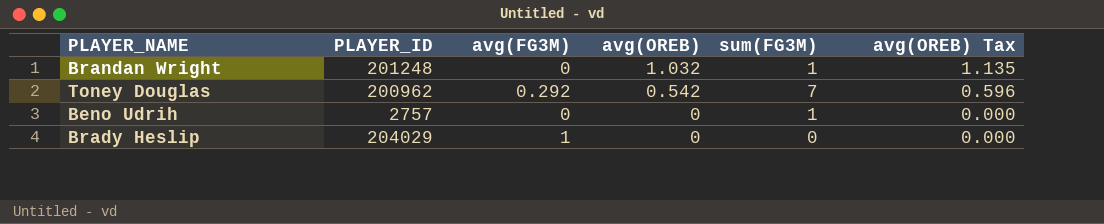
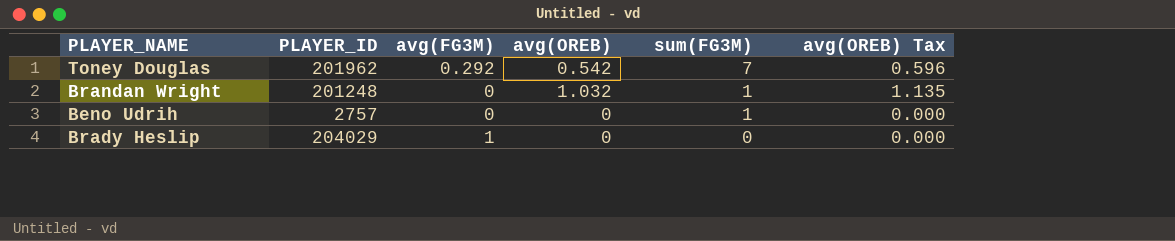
row order: avg(OREB) descending -> sum(FG3M) descending
Toney Douglas | PLAYER_ID: 200962 -> 201962

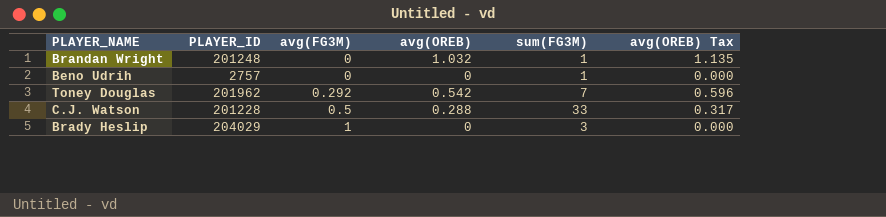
row order: sum(FG3M) descending -> avg(FG3M) ascending
row C.J. Watson: none -> 201228 | 0.5 | 0.288 | 33 | 0.317
Brady Heslip | sum(FG3M): 0 -> 3

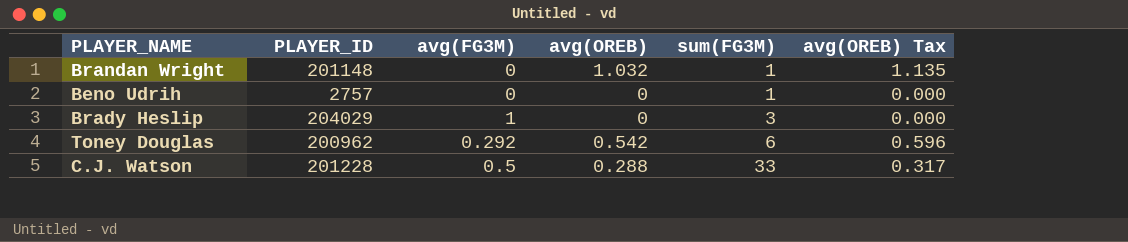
row order: avg(FG3M) ascending -> sum(FG3M) ascending
Brandan Wright | PLAYER_ID: 201248 -> 201148
Toney Douglas | PLAYER_ID: 201962 -> 200962
Toney Douglas | sum(FG3M): 7 -> 6

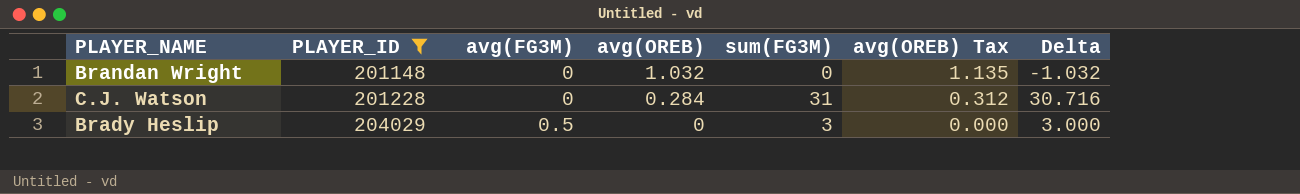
filter: none -> PLAYER_ID >= 201148
row order: sum(FG3M) ascending -> PLAYER_ID ascending
column Delta | formula: none -> [sum(FG3M)] - [avg(OREB)]
Brandan Wright | sum(FG3M): 1 -> 0
C.J. Watson | avg(FG3M): 0.5 -> 0
C.J. Watson | avg(OREB): 0.288 -> 0.284
C.J. Watson | sum(FG3M): 33 -> 31
C.J. Watson | avg(OREB) Tax: 0.317 -> 0.312
Brady Heslip | avg(FG3M): 1 -> 0.5

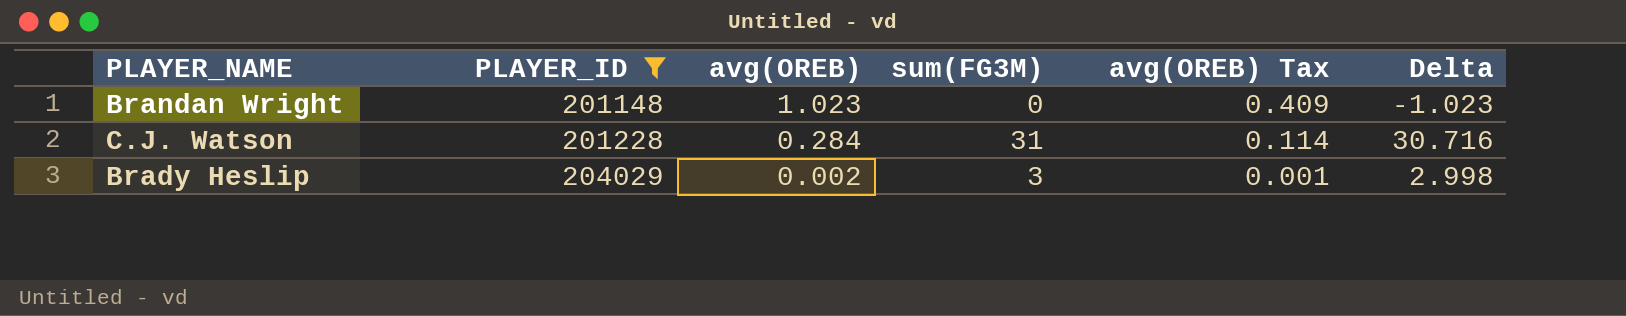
column avg(FG3M) | position: 3 -> none
column avg(OREB) Tax | formula: [avg(OREB)] * 1.1 -> [avg(OREB)] * 0.4
Brandan Wright | avg(OREB): 1.032 -> 1.023
Brandan Wright | Delta: -1.032 -> -1.023
Brady Heslip | avg(OREB): 0 -> 0.002
Brady Heslip | Delta: 3.000 -> 2.998

